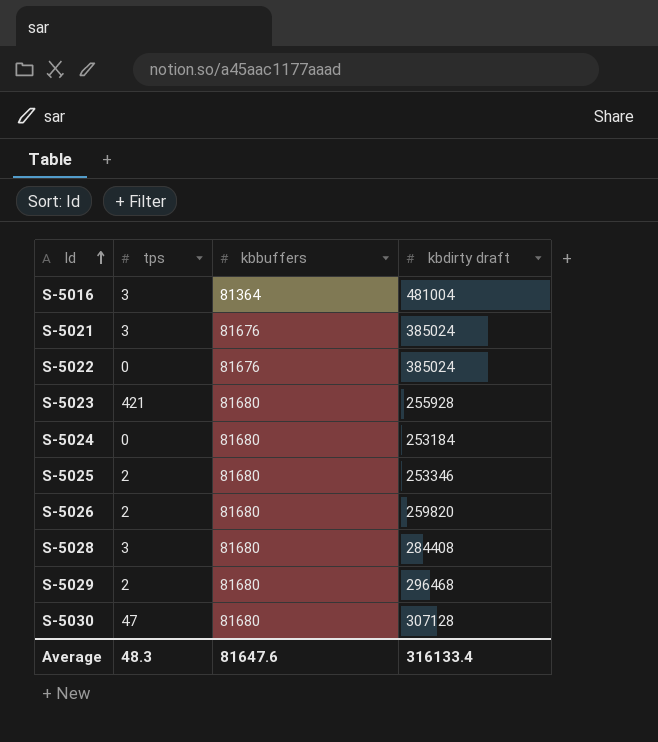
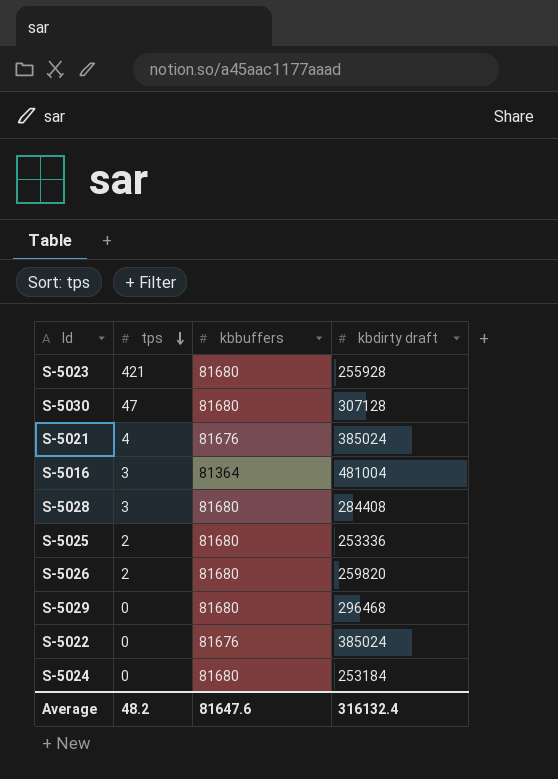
row order: Id ascending -> tps descending
S-5021 | tps: 3 -> 4
S-5025 | kbdirty draft: 253346 -> 253336
S-5029 | tps: 2 -> 0
Average | tps: 48.3 -> 48.2
Average | kbdirty draft: 316133.4 -> 316132.4

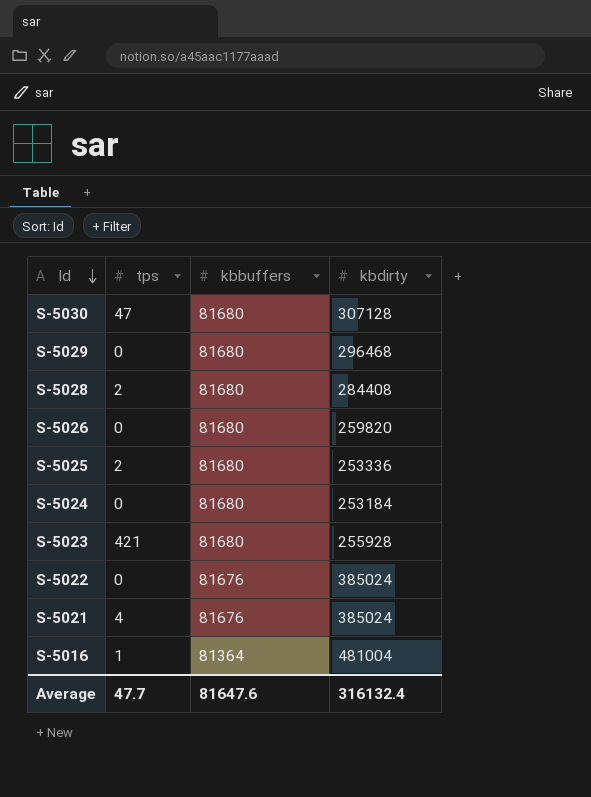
row order: tps descending -> Id descending
column name: kbdirty draft -> kbdirty
S-5028 | tps: 3 -> 2
S-5026 | tps: 2 -> 0
S-5016 | tps: 3 -> 1
Average | tps: 48.2 -> 47.7

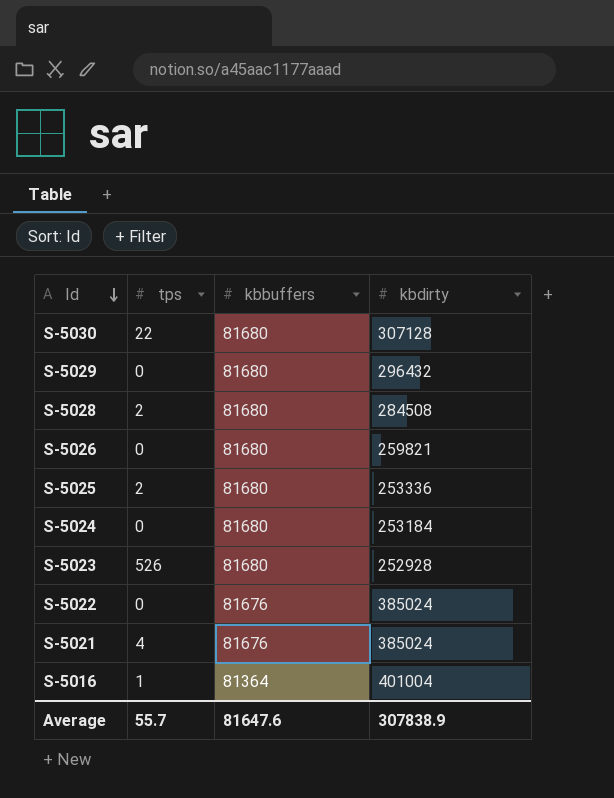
S-5030 | tps: 47 -> 22
S-5029 | kbdirty: 296468 -> 296432
S-5028 | kbdirty: 284408 -> 284508
S-5026 | kbdirty: 259820 -> 259821
S-5023 | tps: 421 -> 526
S-5023 | kbdirty: 255928 -> 252928
S-5016 | kbdirty: 481004 -> 401004
Average | tps: 47.7 -> 55.7
Average | kbdirty: 316132.4 -> 307838.9

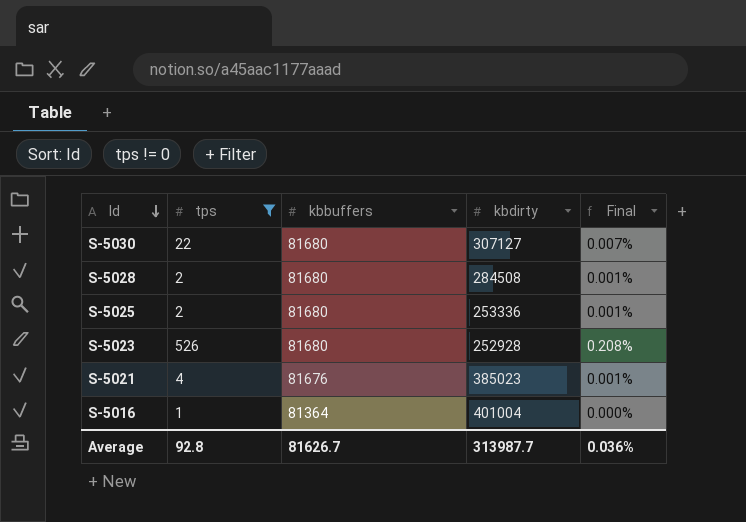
filter: none -> tps != 0
column Final | formula: none -> [tps] / [kbdirty]
S-5030 | kbdirty: 307128 -> 307127
S-5021 | kbdirty: 385024 -> 385023
Average | tps: 55.7 -> 92.8
Average | kbbuffers: 81647.6 -> 81626.7
Average | kbdirty: 307838.9 -> 313987.7

